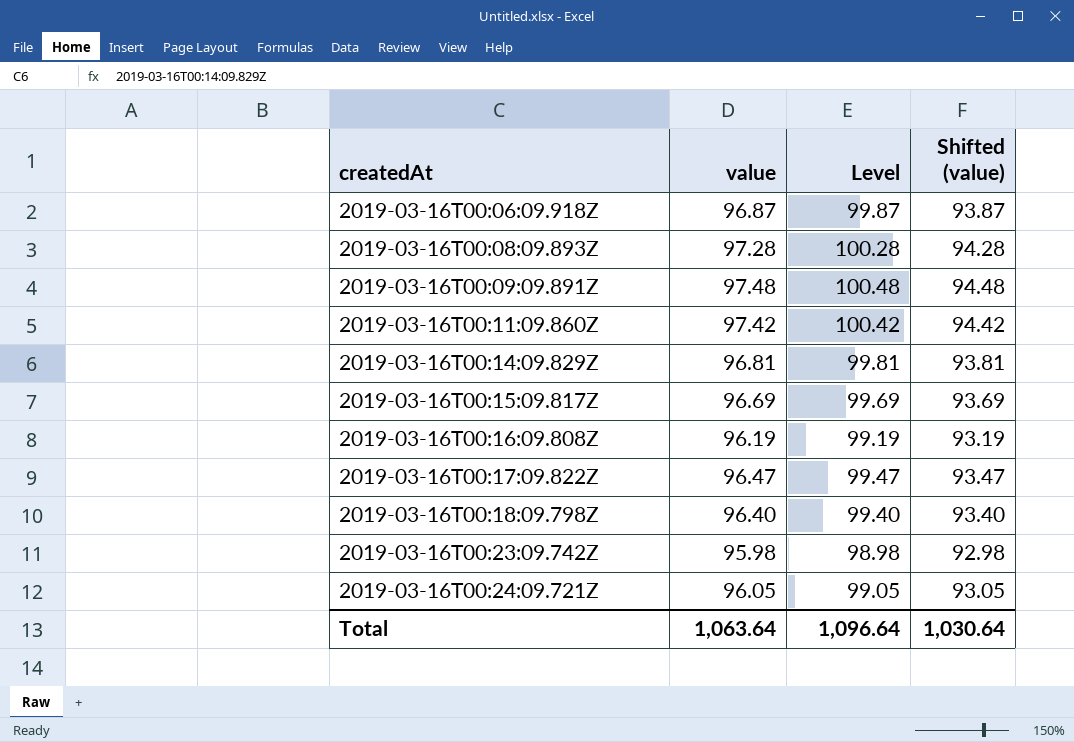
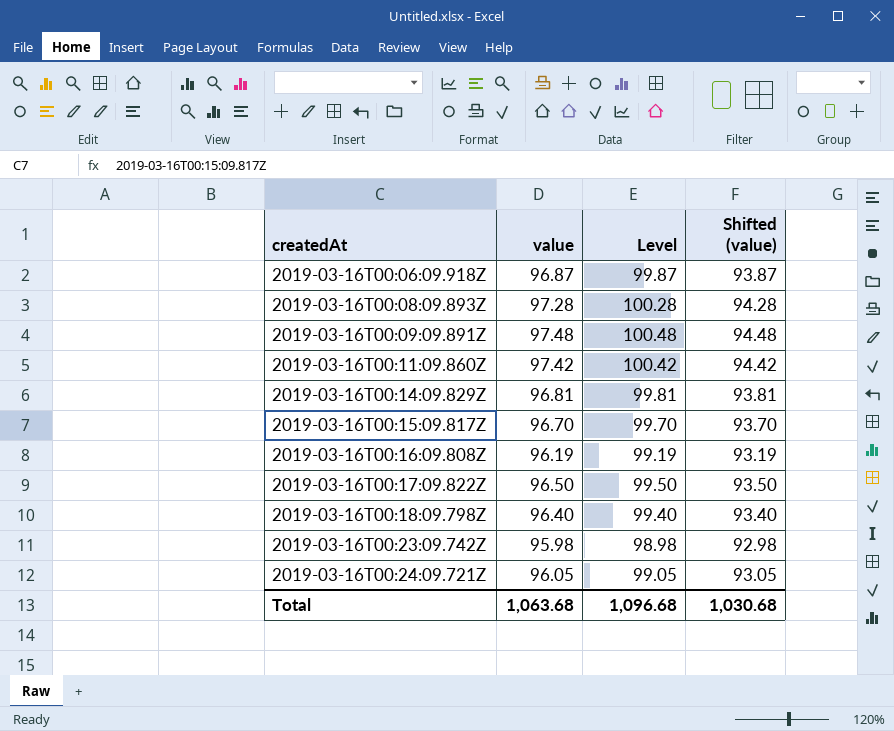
2019-03-16T00:15:09.817Z | value: 96.69 -> 96.70
2019-03-16T00:15:09.817Z | Level: 99.69 -> 99.70
2019-03-16T00:15:09.817Z | Shifted (value): 93.69 -> 93.70
2019-03-16T00:17:09.822Z | value: 96.47 -> 96.50
2019-03-16T00:17:09.822Z | Level: 99.47 -> 99.50
2019-03-16T00:17:09.822Z | Shifted (value): 93.47 -> 93.50
Total | value: 1,063.64 -> 1,063.68
Total | Level: 1,096.64 -> 1,096.68
Total | Shifted (value): 1,030.64 -> 1,030.68

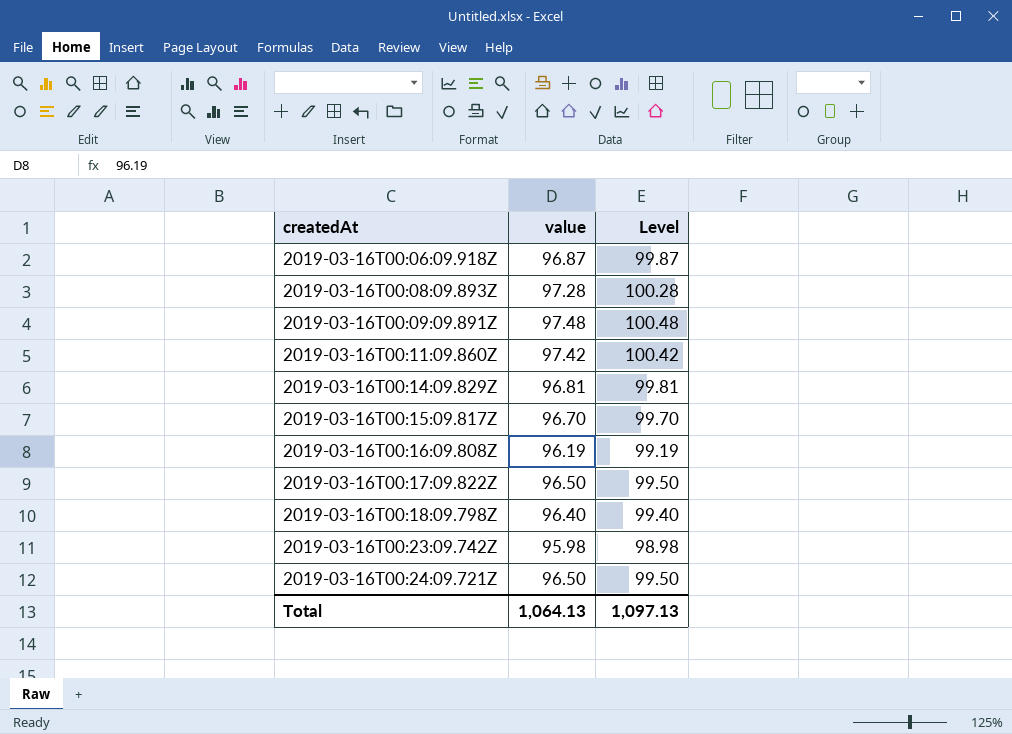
column Shifted (value) | formula: [value] - 3 -> none
2019-03-16T00:24:09.721Z | value: 96.05 -> 96.50
2019-03-16T00:24:09.721Z | Level: 99.05 -> 99.50
Total | value: 1,063.68 -> 1,064.13
Total | Level: 1,096.68 -> 1,097.13

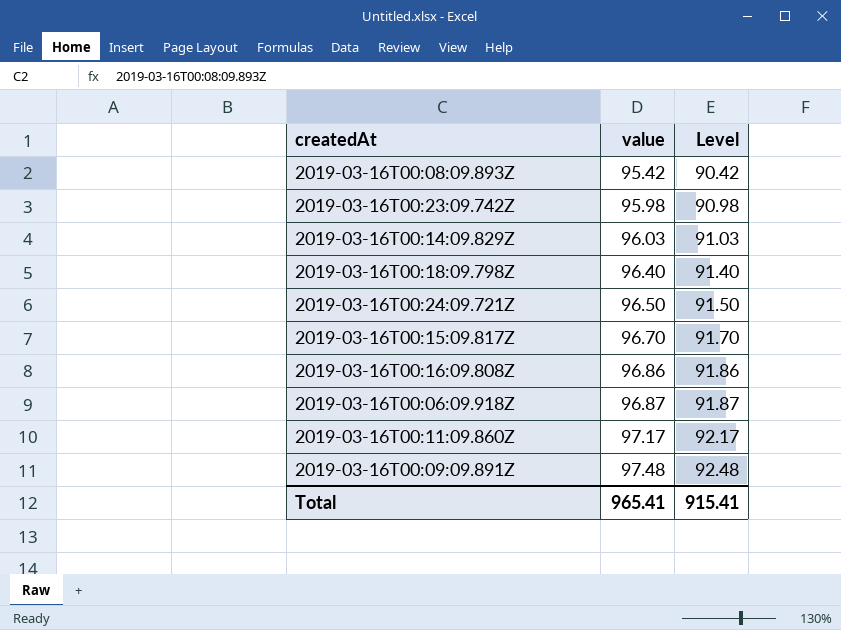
row order: createdAt ascending -> value ascending
column Level | formula: [value] + 3 -> [value] - 5
row 2019-03-16T00:17:09.822Z: 96.50 | 99.50 -> none
2019-03-16T00:08:09.893Z | value: 97.28 -> 95.42
2019-03-16T00:14:09.829Z | value: 96.81 -> 96.03
2019-03-16T00:16:09.808Z | value: 96.19 -> 96.86
2019-03-16T00:11:09.860Z | value: 97.42 -> 97.17
Total | value: 1,064.13 -> 965.41
Total | Level: 1,097.13 -> 915.41

